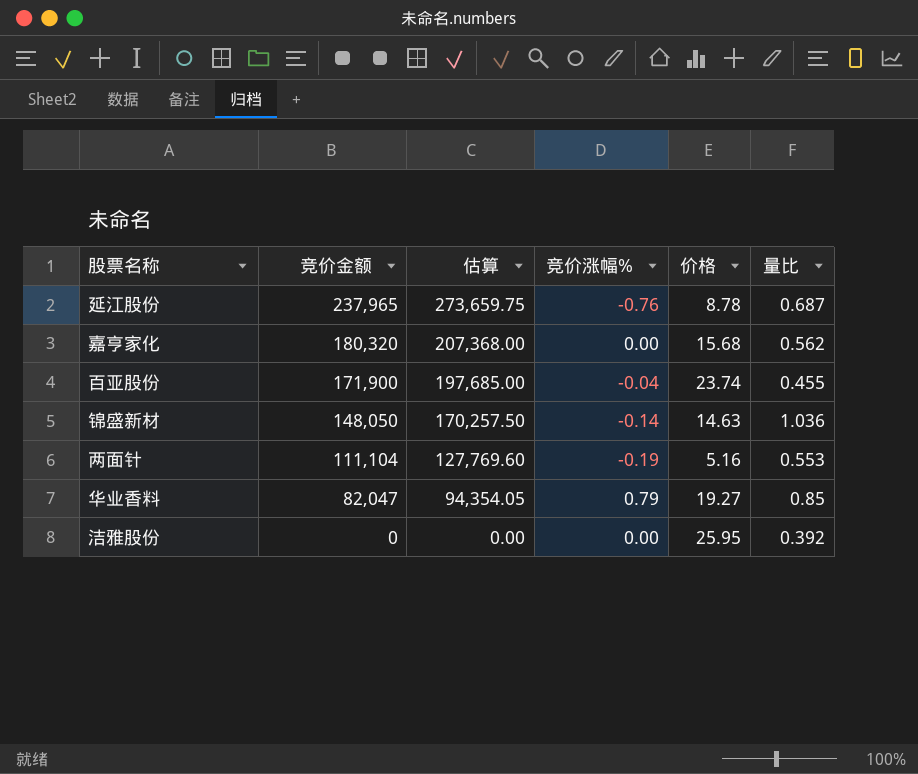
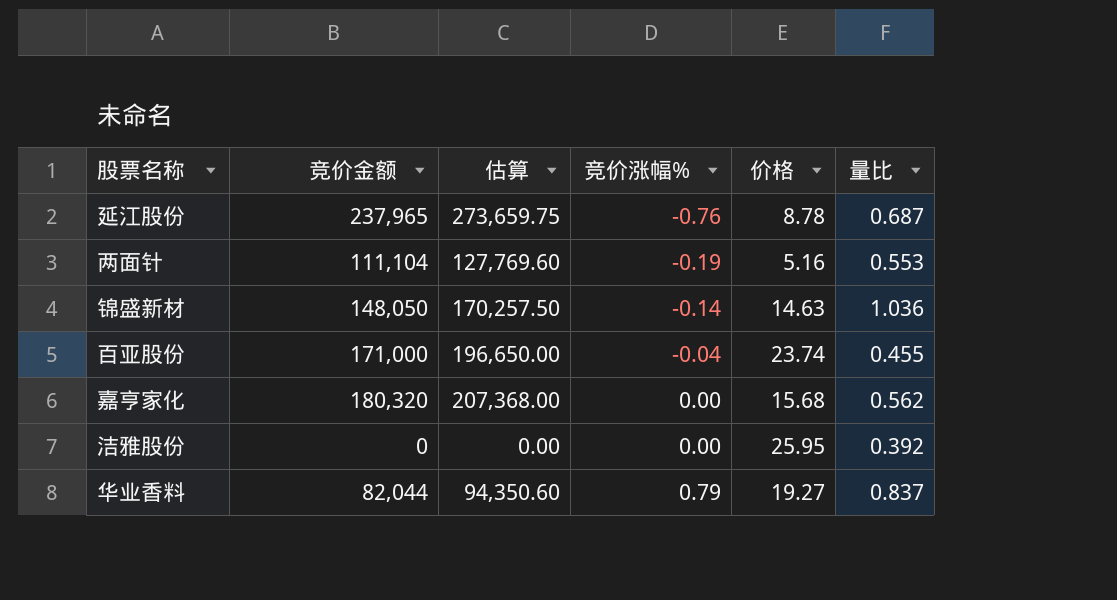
row order: 竞价金额 descending -> 竞价涨幅% ascending
百亚股份 | 竞价金额: 171,900 -> 171,000
百亚股份 | 估算: 197,685.00 -> 196,650.00
华业香料 | 竞价金额: 82,047 -> 82,044
华业香料 | 估算: 94,354.05 -> 94,350.60
华业香料 | 量比: 0.85 -> 0.837

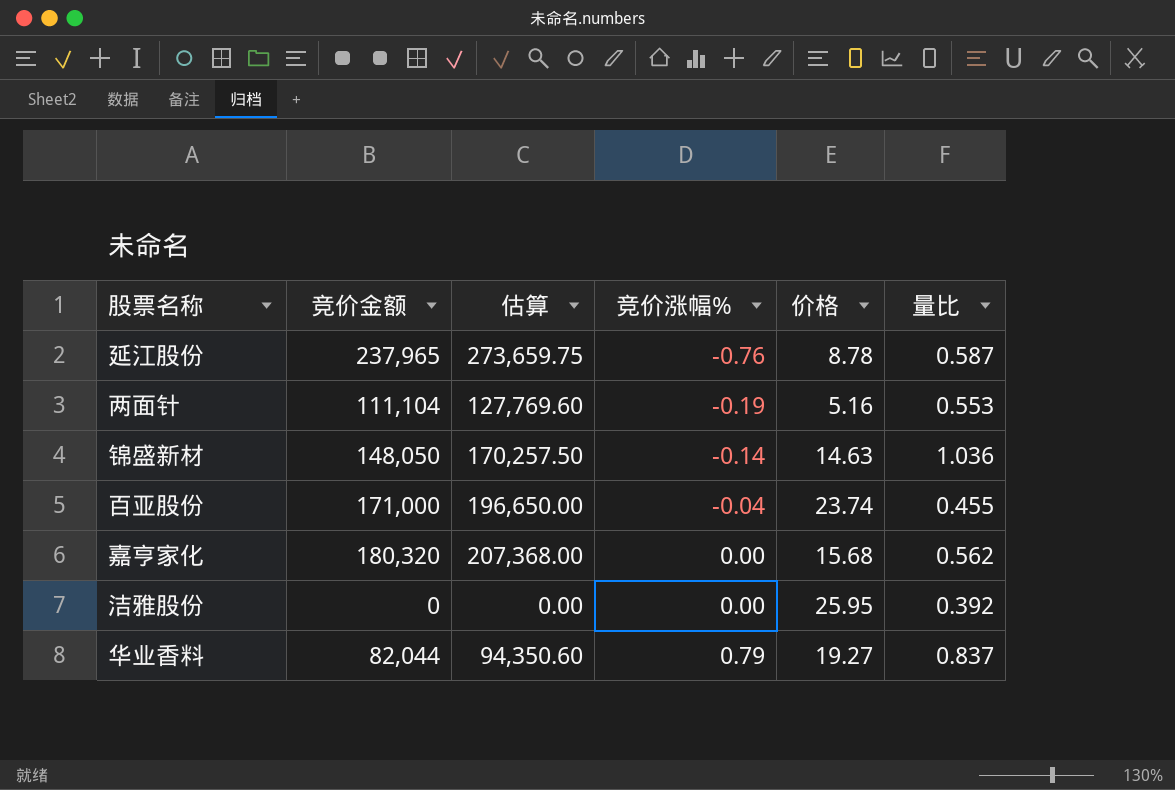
延江股份 | 量比: 0.687 -> 0.587

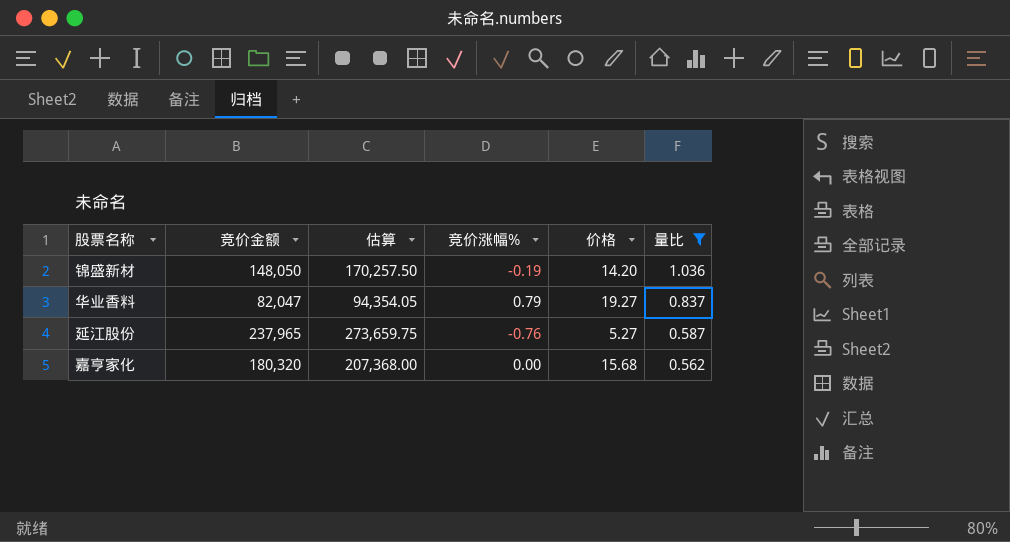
filter: none -> 量比 >= 0.562
row order: 竞价涨幅% ascending -> 量比 descending
锦盛新材 | 竞价涨幅%: -0.14 -> -0.19
锦盛新材 | 价格: 14.63 -> 14.20
华业香料 | 竞价金额: 82,044 -> 82,047
华业香料 | 估算: 94,350.60 -> 94,354.05
延江股份 | 价格: 8.78 -> 5.27

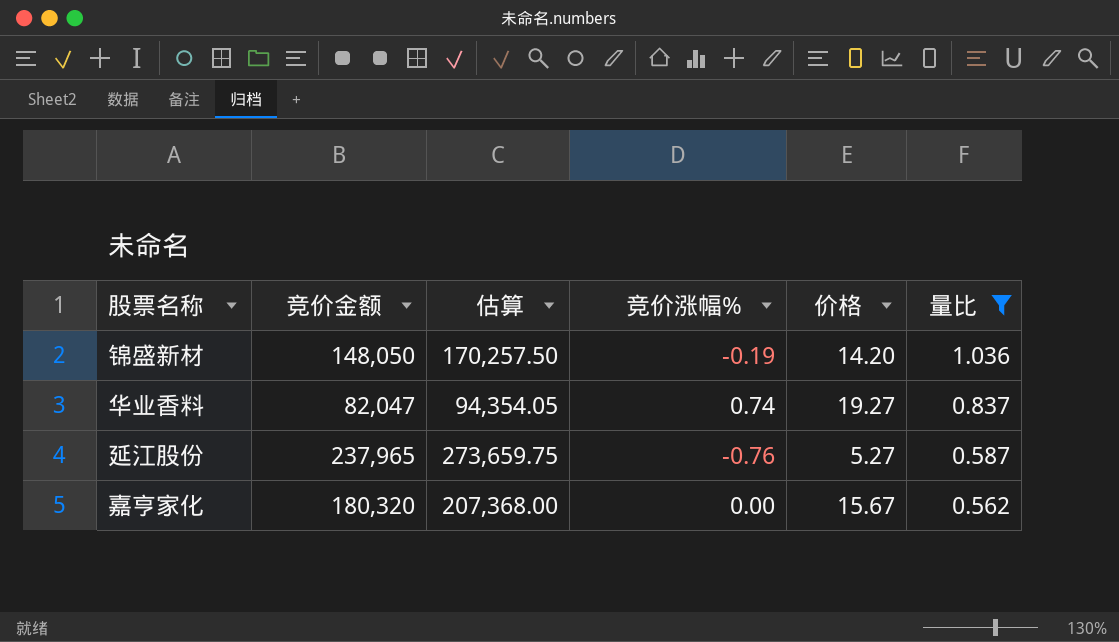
华业香料 | 竞价涨幅%: 0.79 -> 0.74
嘉亨家化 | 价格: 15.68 -> 15.67

